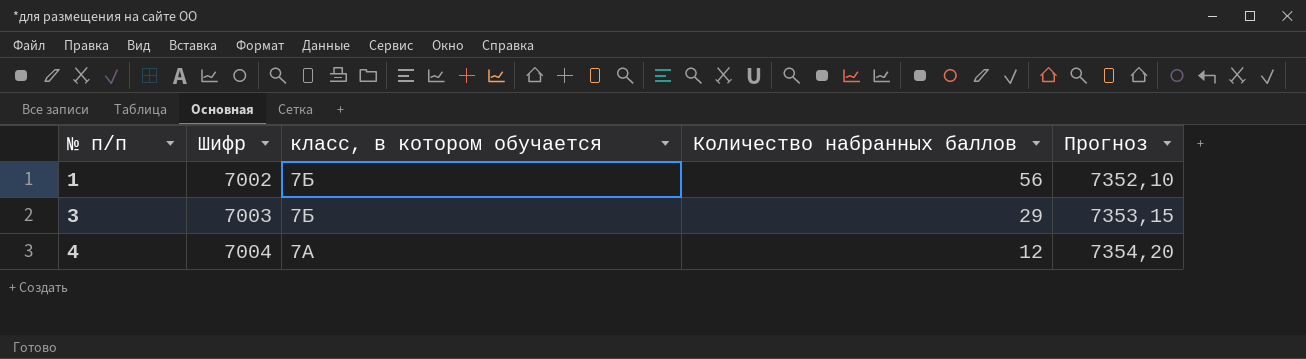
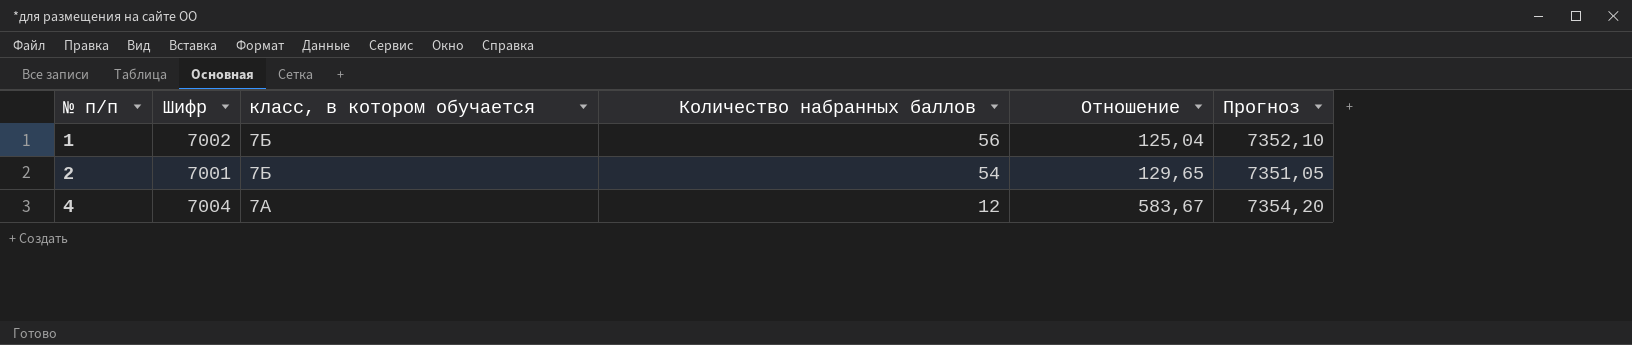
column Отношение | formula: none -> [Шифр] / [Количество набранных баллов]
row 3: 7003 | 7Б | 29 | 7353,15 -> none
row 2: none -> 7001 | 7Б | 54 | 129,65 | 7351,05

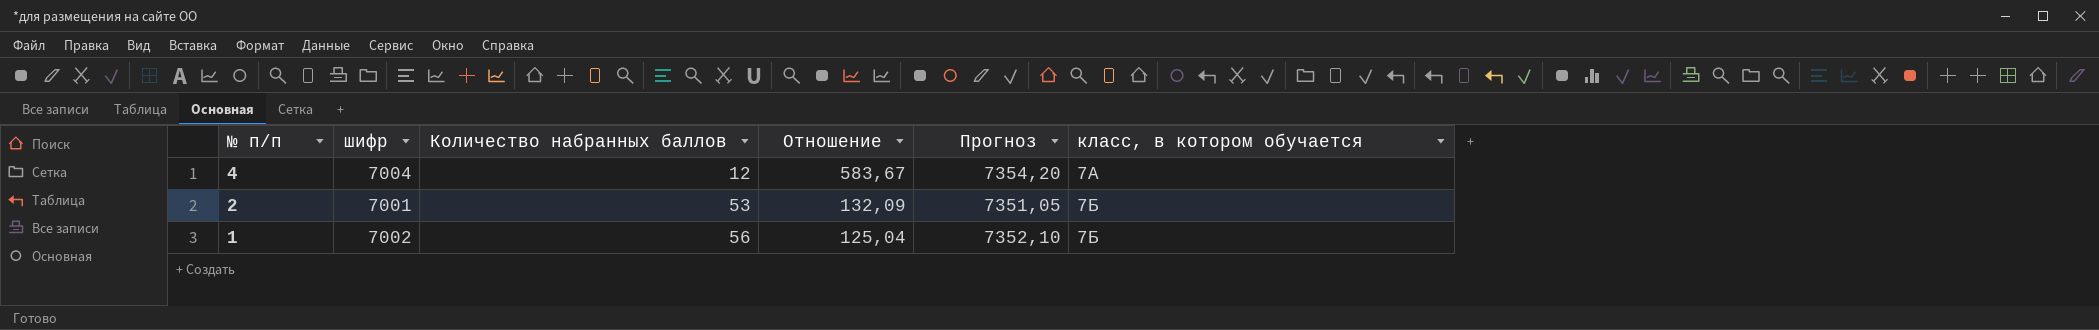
row order: № п/п ascending -> № п/п descending
column name: Шифр -> шифр
column класс, в котором обучается | position: 3 -> 6
2 | Количество набранных баллов: 54 -> 53
2 | Отношение: 129,65 -> 132,09

